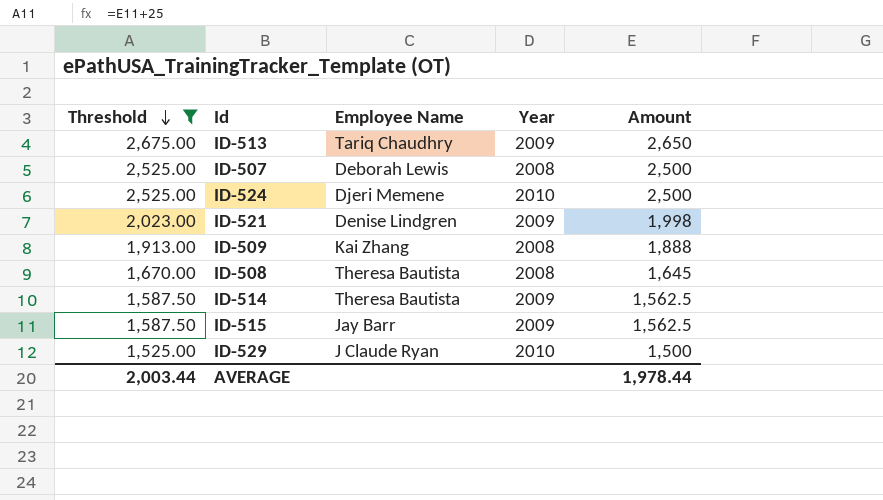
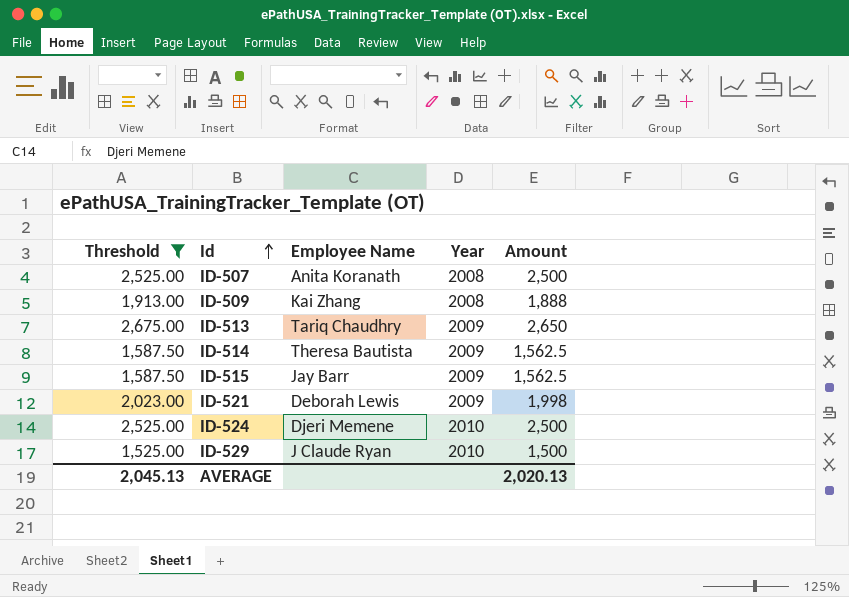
row order: Threshold descending -> Id ascending
row ID-508: 1,670.00 | Theresa Bautista | 2008 | 1,645 -> none
ID-507 | Employee Name: Deborah Lewis -> Anita Koranath
ID-521 | Employee Name: Denise Lindgren -> Deborah Lewis
AVERAGE | Threshold: 2,003.44 -> 2,045.13
AVERAGE | Amount: 1,978.44 -> 2,020.13

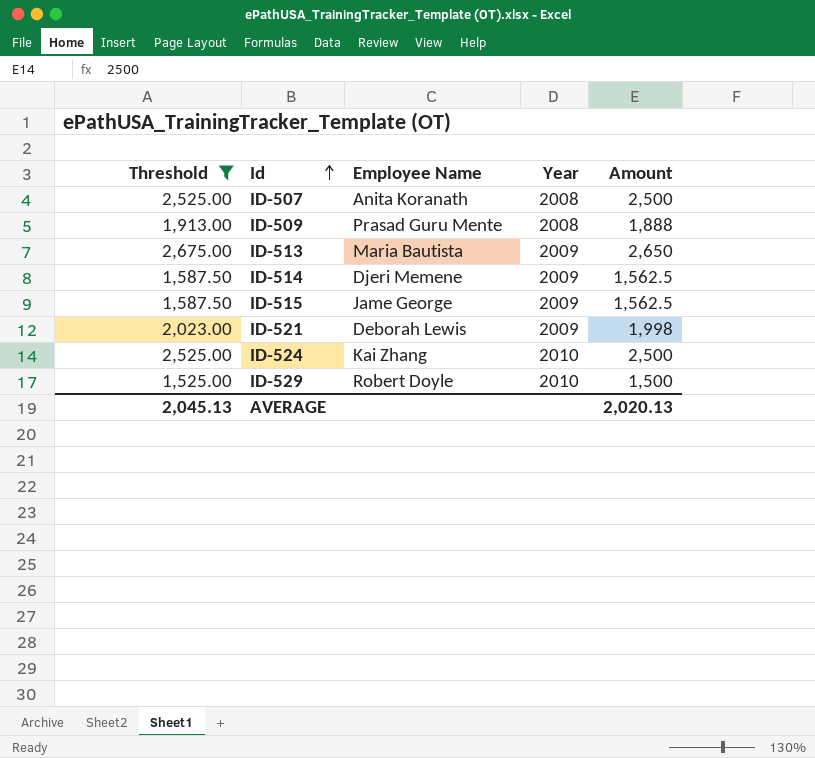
ID-509 | Employee Name: Kai Zhang -> Prasad Guru Mente
ID-513 | Employee Name: Tariq Chaudhry -> Maria Bautista
ID-514 | Employee Name: Theresa Bautista -> Djeri Memene
ID-515 | Employee Name: Jay Barr -> Jame George
ID-524 | Employee Name: Djeri Memene -> Kai Zhang
ID-529 | Employee Name: J Claude Ryan -> Robert Doyle

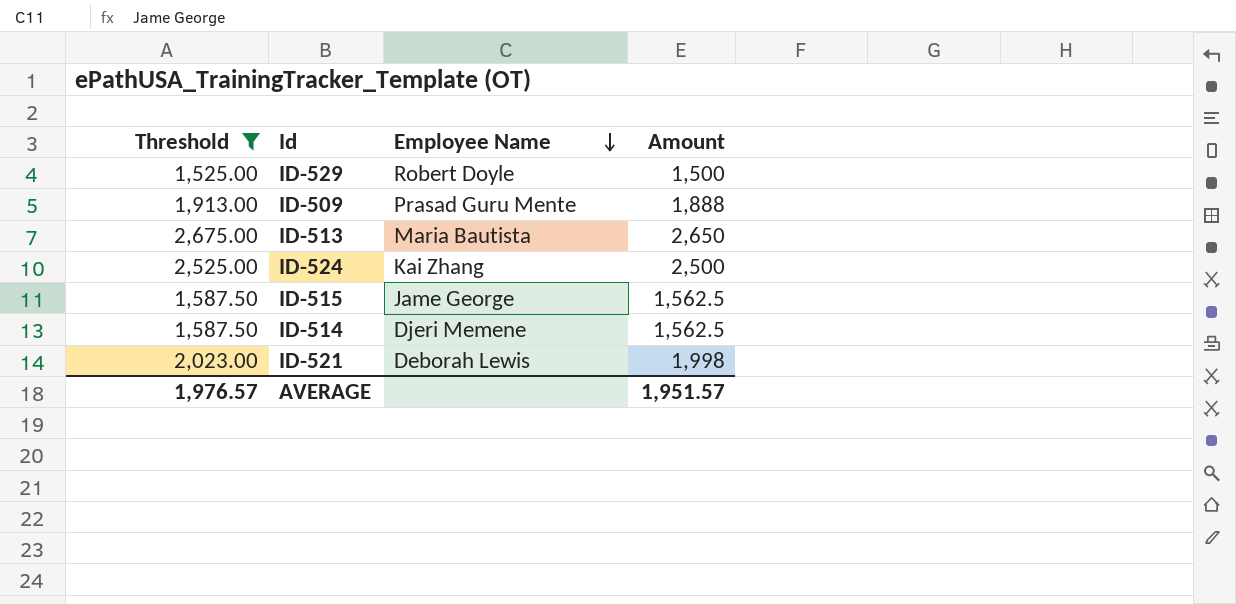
row order: Id ascending -> Employee Name descending
column Year | position: 4 -> none
row ID-507: 2,525.00 | Anita Koranath | 2008 | 2,500 -> none
AVERAGE | Threshold: 2,045.13 -> 1,976.57
AVERAGE | Amount: 2,020.13 -> 1,951.57

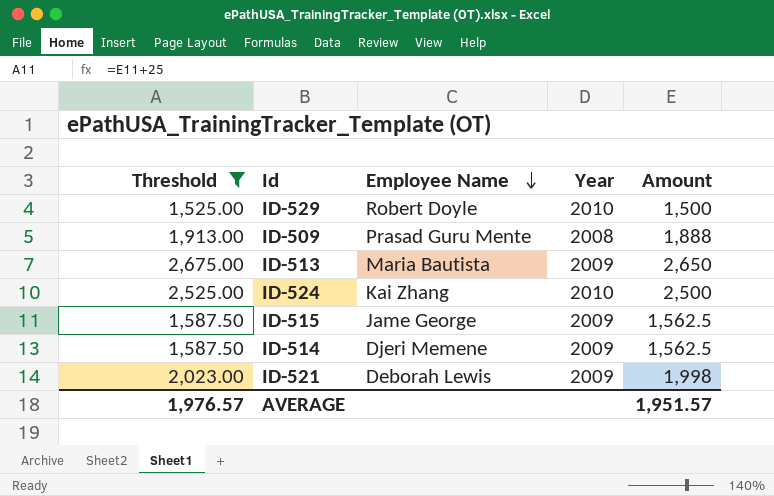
column Year | position: none -> 4

